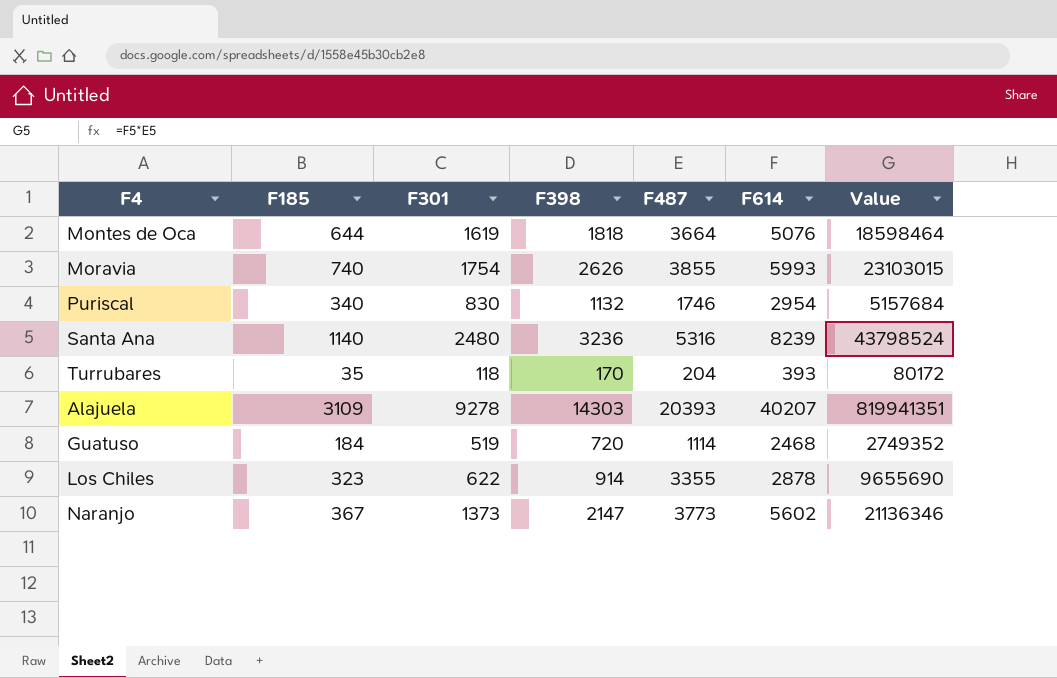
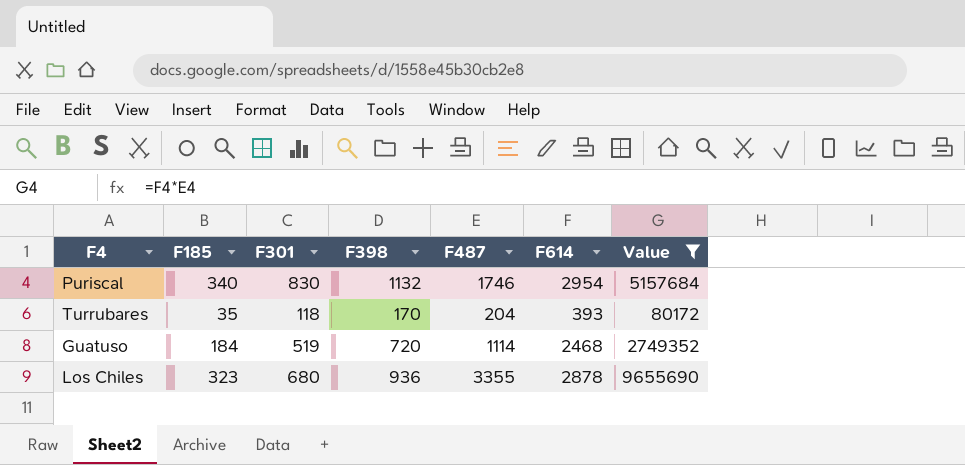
filter: none -> Value <= 9655690
Los Chiles | F301: 622 -> 680
Los Chiles | F398: 914 -> 936

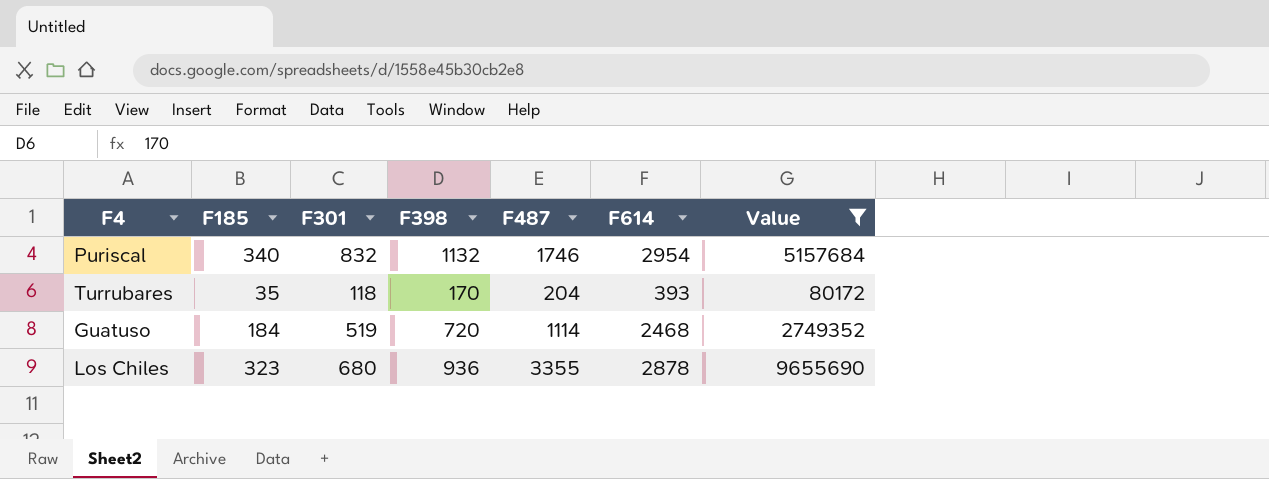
Puriscal | F301: 830 -> 832

